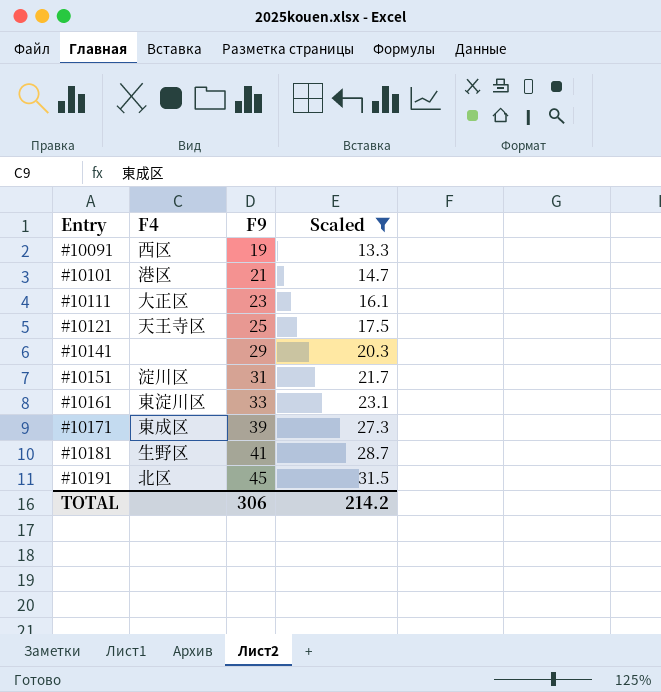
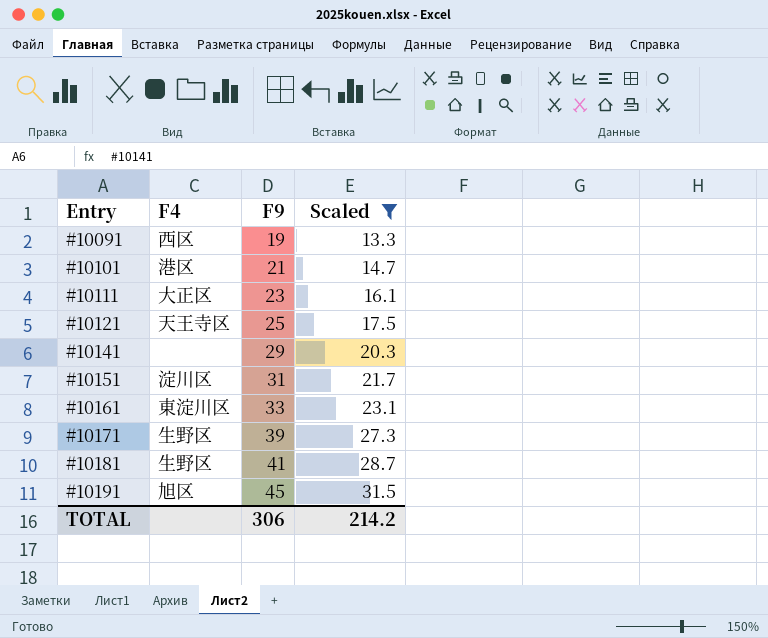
#10171 | F4: 東成区 -> 生野区
#10191 | F4: 北区 -> 旭区

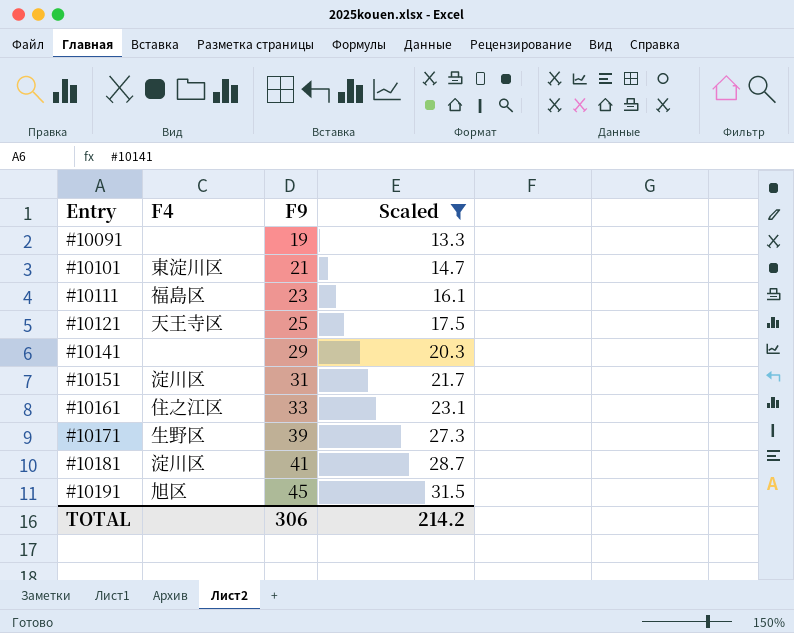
#10091 | F4: 西区 -> none
#10101 | F4: 港区 -> 東淀川区
#10111 | F4: 大正区 -> 福島区
#10161 | F4: 東淀川区 -> 住之江区
#10181 | F4: 生野区 -> 淀川区

